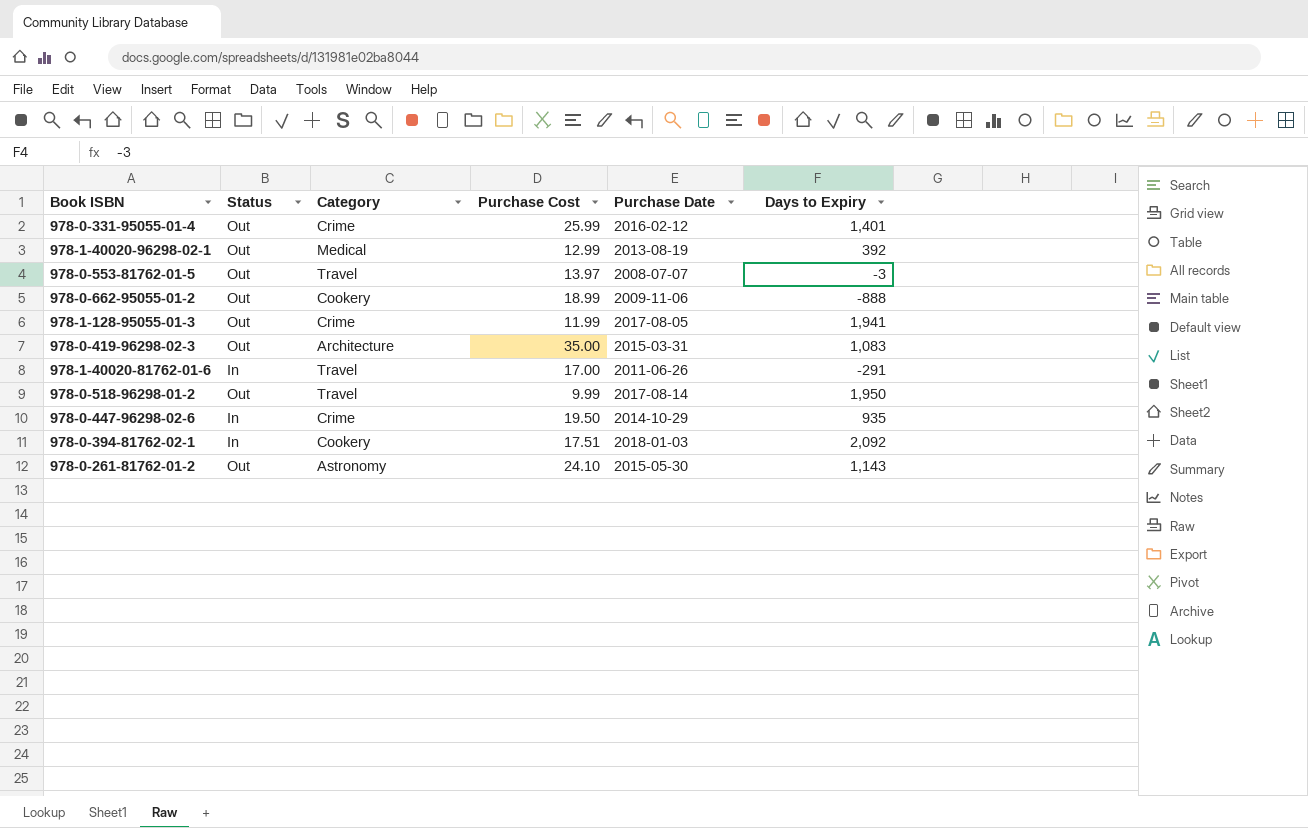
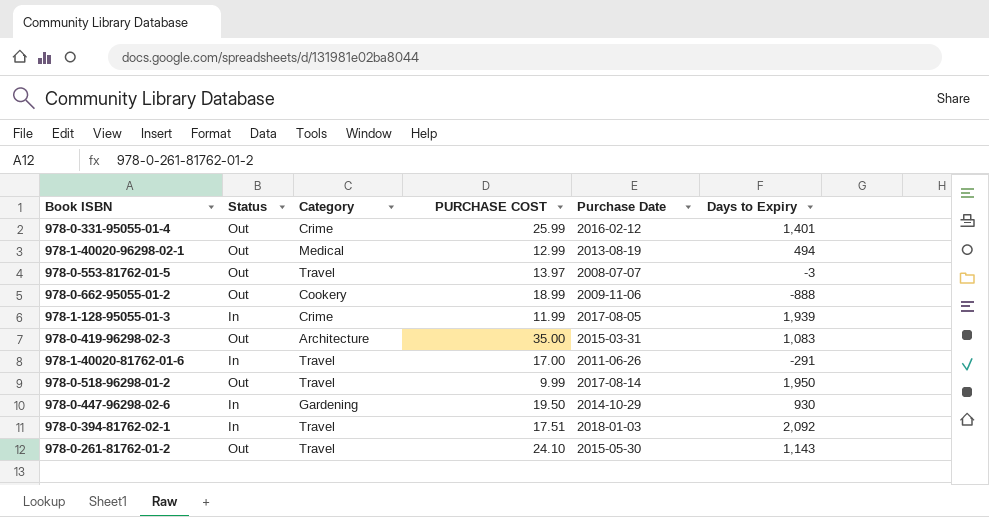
column name: Purchase Cost -> PURCHASE COST
978-1-40020-96298-02-1 | Days to Expiry: 392 -> 494
978-1-128-95055-01-3 | Status: Out -> In
978-1-128-95055-01-3 | Days to Expiry: 1,941 -> 1,939
978-0-447-96298-02-6 | Category: Crime -> Gardening
978-0-447-96298-02-6 | Days to Expiry: 935 -> 930
978-0-394-81762-02-1 | Category: Cookery -> Travel
978-0-261-81762-01-2 | Category: Astronomy -> Travel

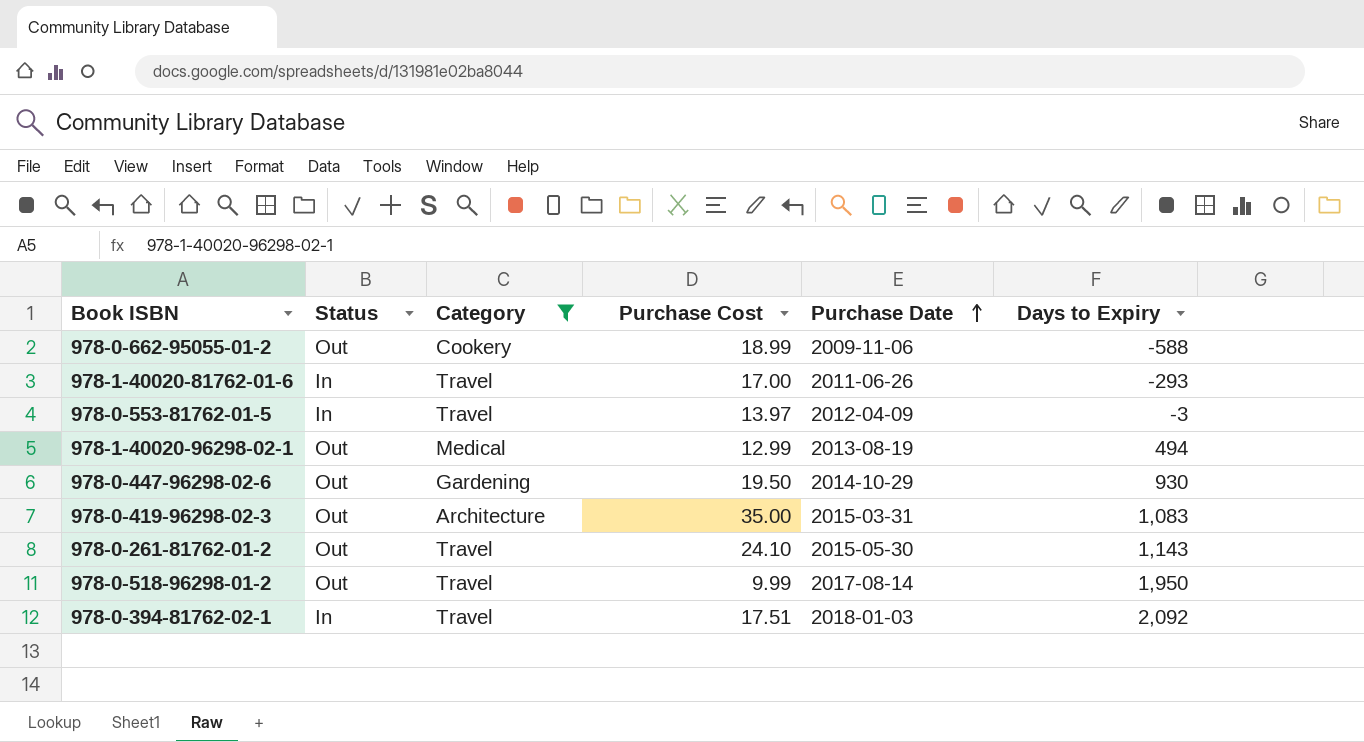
filter: none -> Category != Crime
row order: none -> Purchase Date ascending
column name: PURCHASE COST -> Purchase Cost
978-0-662-95055-01-2 | Days to Expiry: -888 -> -588
978-1-40020-81762-01-6 | Days to Expiry: -291 -> -293
978-0-553-81762-01-5 | Status: Out -> In
978-0-553-81762-01-5 | Purchase Date: 2008-07-07 -> 2012-04-09
978-0-447-96298-02-6 | Status: In -> Out

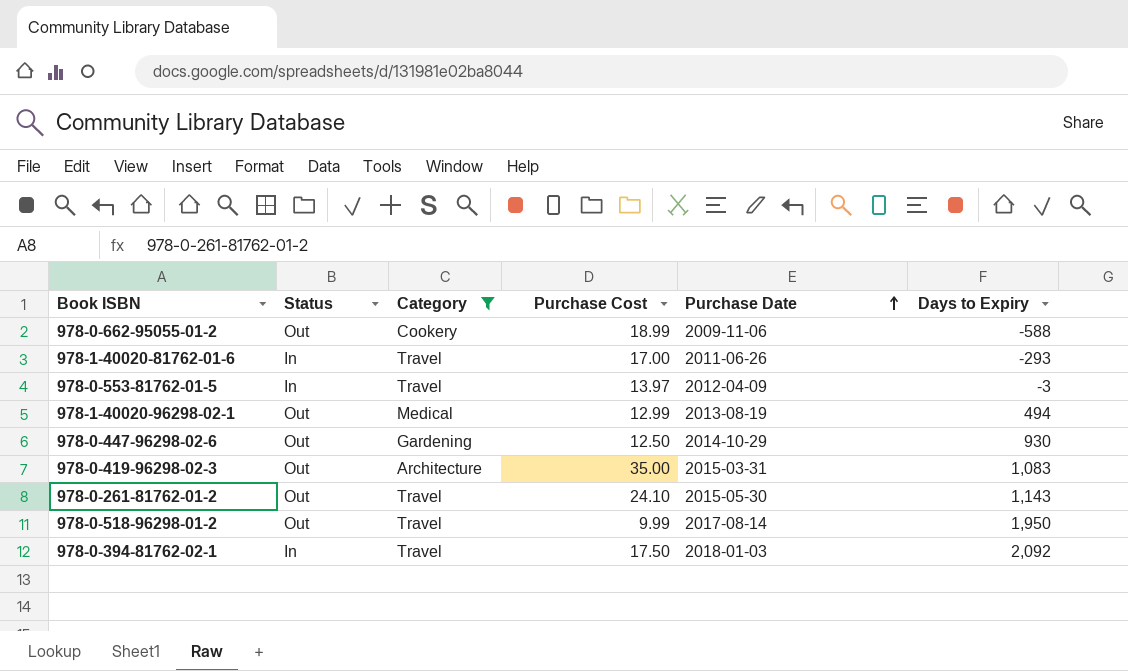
978-0-447-96298-02-6 | Purchase Cost: 19.50 -> 12.50
978-0-394-81762-02-1 | Purchase Cost: 17.51 -> 17.50

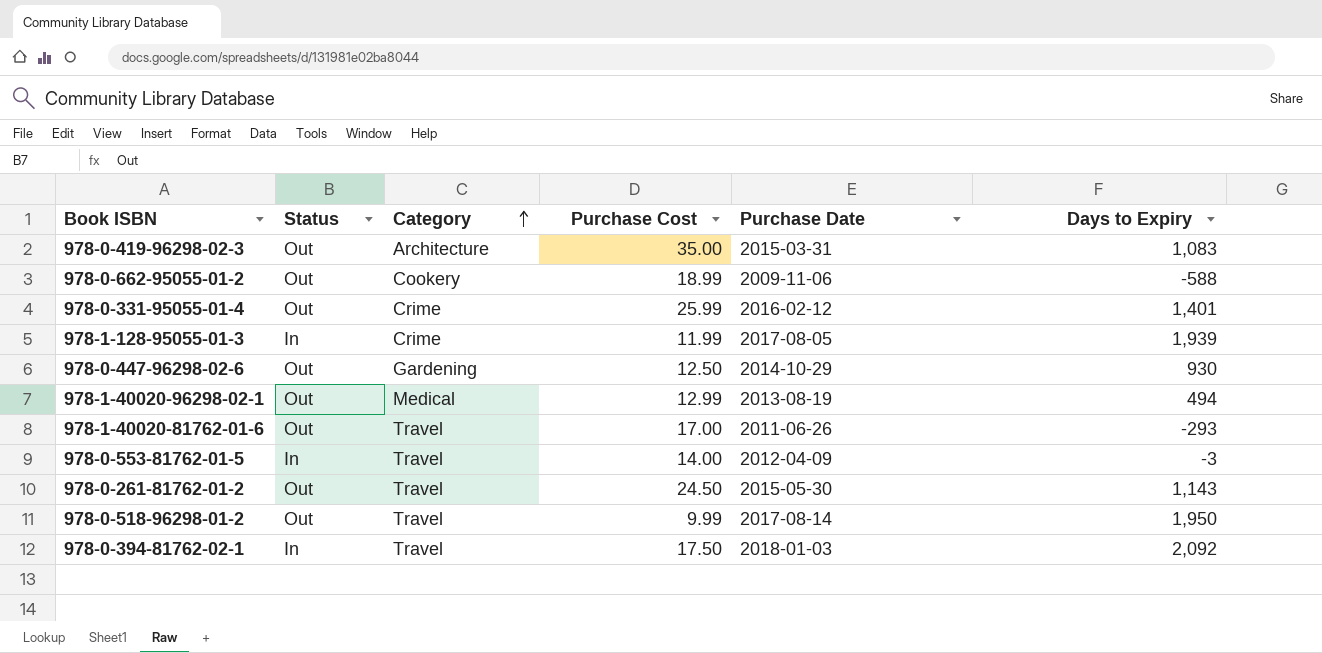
filter: Category != Crime -> none
row order: Purchase Date ascending -> Category ascending
978-1-40020-81762-01-6 | Status: In -> Out
978-0-553-81762-01-5 | Purchase Cost: 13.97 -> 14.00
978-0-261-81762-01-2 | Purchase Cost: 24.10 -> 24.50

